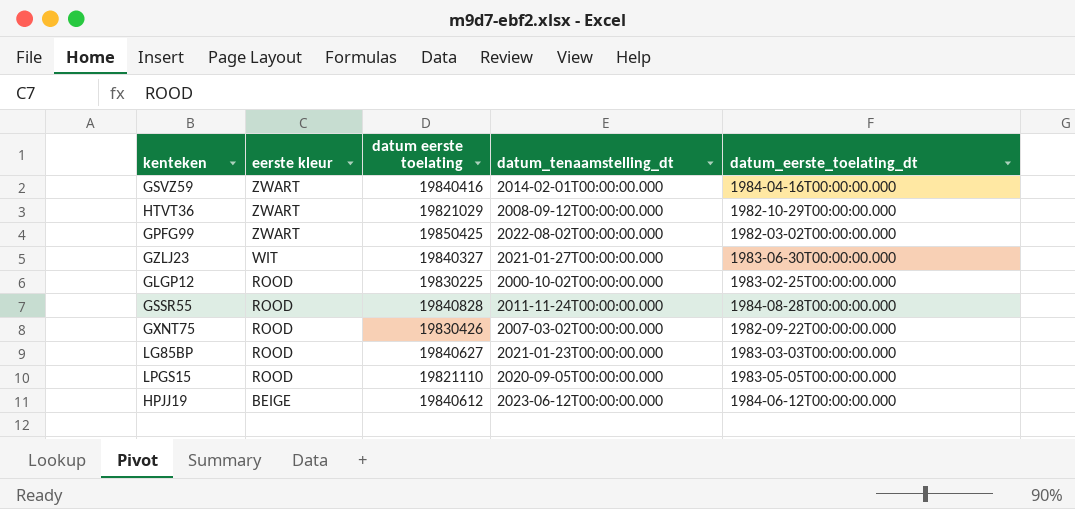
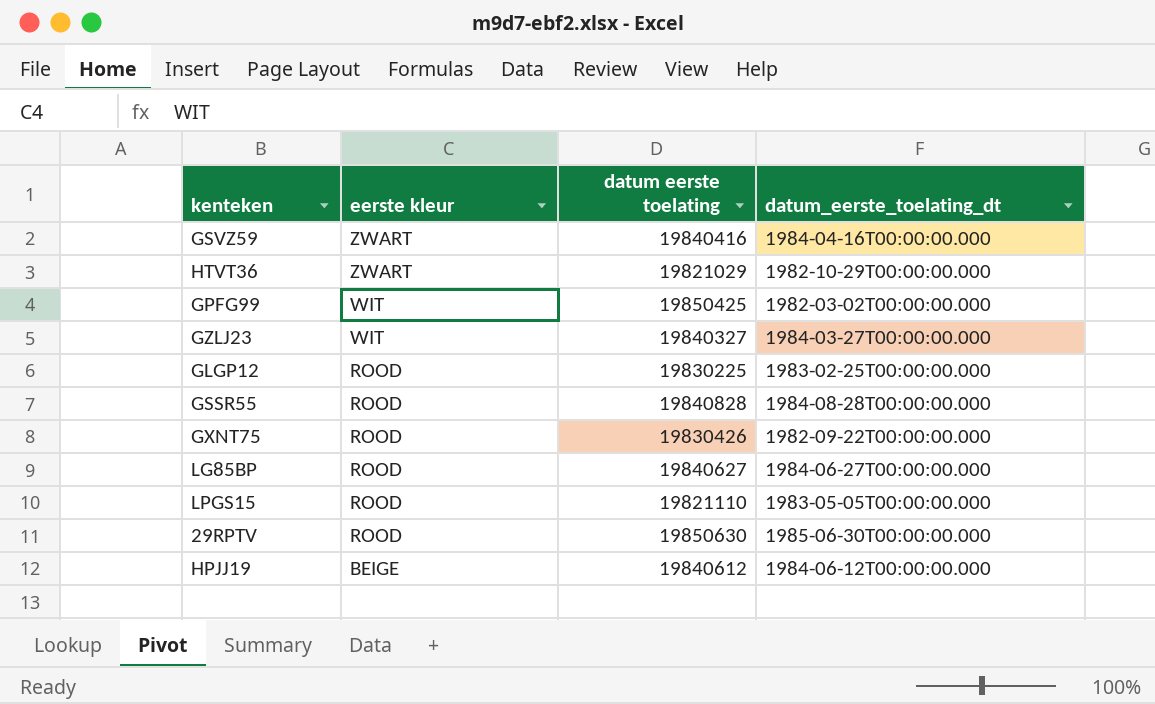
column datum_tenaamstelling_dt | position: 4 -> none
GPFG99 | eerste kleur: ZWART -> WIT
GZLJ23 | datum_eerste_toelating_dt: 1983-06-30T00:00:00.000 -> 1984-03-27T00:00:00.000
LG85BP | datum_eerste_toelating_dt: 1983-03-03T00:00:00.000 -> 1984-06-27T00:00:00.000
row 29RPTV: none -> ROOD | 19850630 | 1985-06-30T00:00:00.000

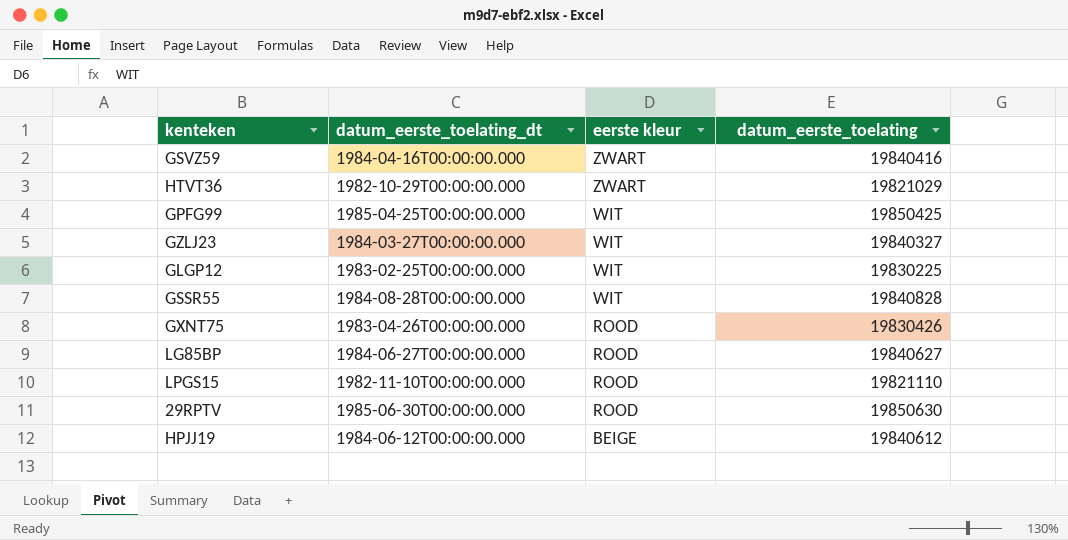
column datum_eerste_toelating_dt | position: 4 -> 2
column name: datum eerste toelating -> datum_eerste_toelating
GPFG99 | datum_eerste_toelating_dt: 1982-03-02T00:00:00.000 -> 1985-04-25T00:00:00.000
GLGP12 | eerste kleur: ROOD -> WIT
GSSR55 | eerste kleur: ROOD -> WIT
GXNT75 | datum_eerste_toelating_dt: 1982-09-22T00:00:00.000 -> 1983-04-26T00:00:00.000
LPGS15 | datum_eerste_toelating_dt: 1983-05-05T00:00:00.000 -> 1982-11-10T00:00:00.000

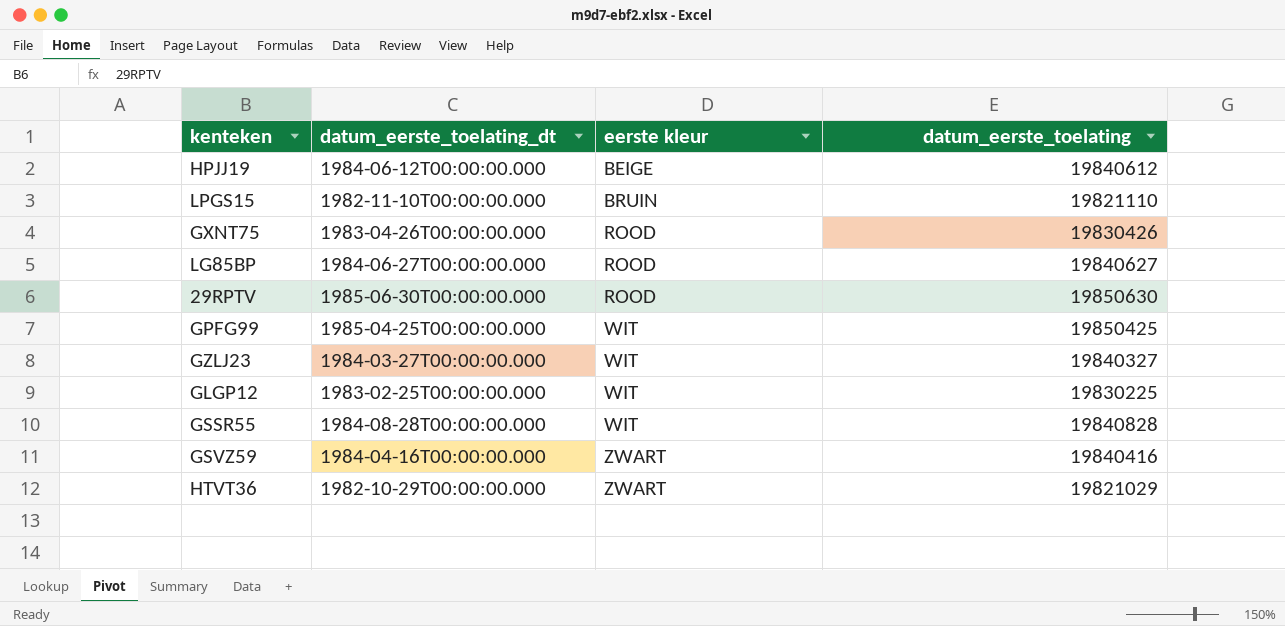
row order: eerste kleur descending -> eerste kleur ascending
LPGS15 | eerste kleur: ROOD -> BRUIN

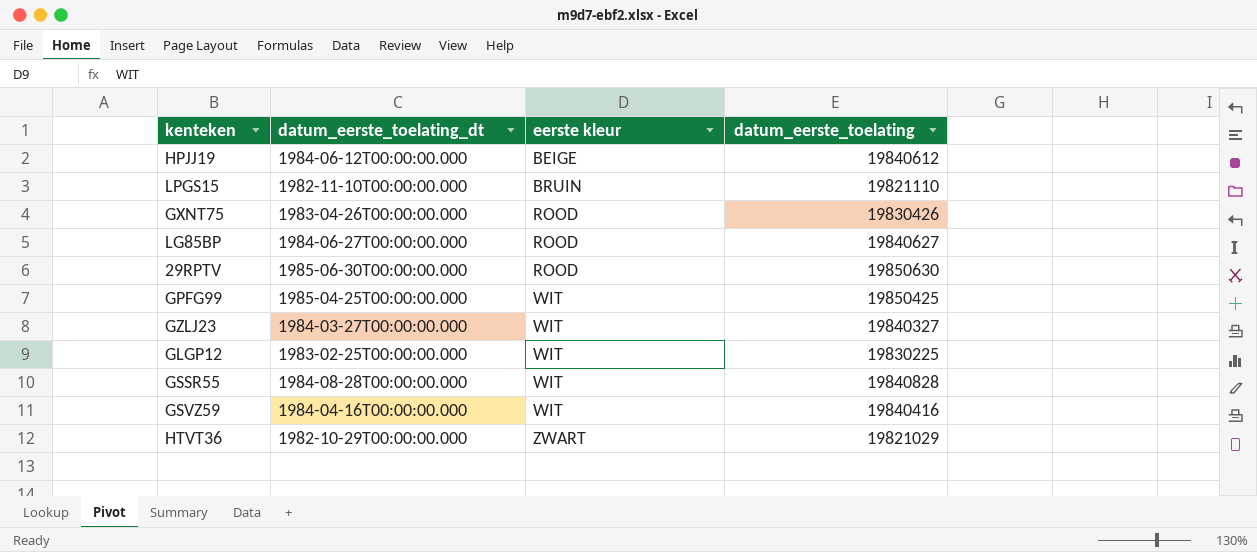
GSVZ59 | eerste kleur: ZWART -> WIT

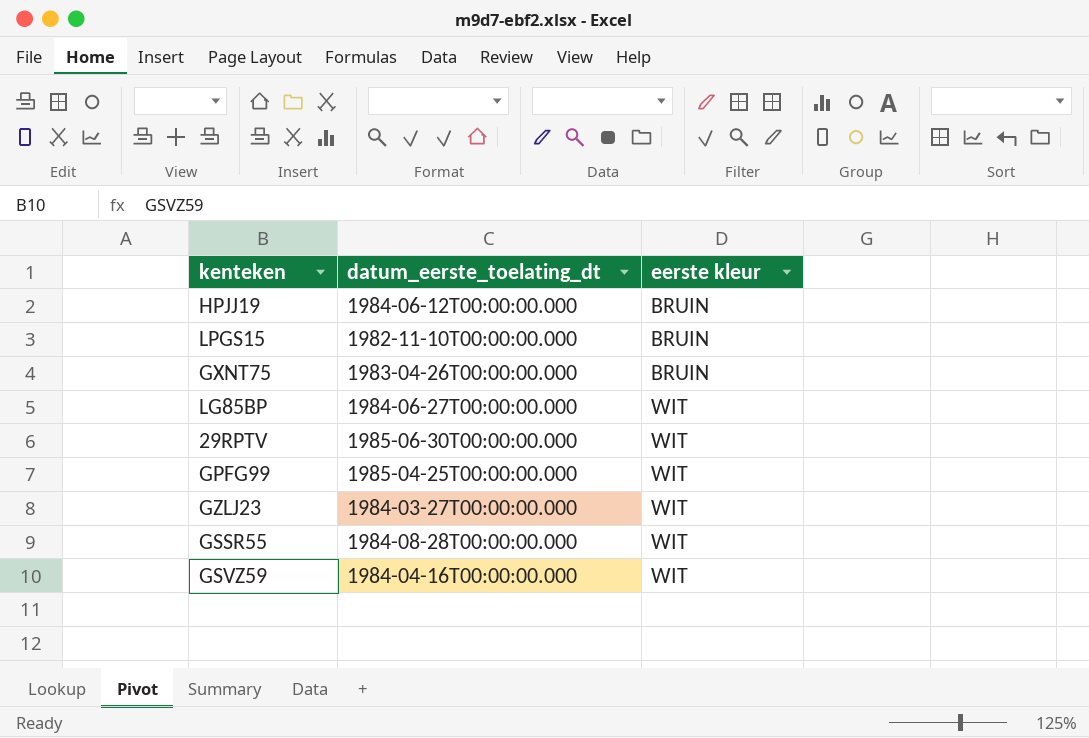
column datum_eerste_toelating | position: 4 -> none
row GLGP12: 1983-02-25T00:00:00.000 | WIT | 19830225 -> none
row HTVT36: 1982-10-29T00:00:00.000 | ZWART | 19821029 -> none
HPJJ19 | eerste kleur: BEIGE -> BRUIN
GXNT75 | eerste kleur: ROOD -> BRUIN
LG85BP | eerste kleur: ROOD -> WIT
29RPTV | eerste kleur: ROOD -> WIT

